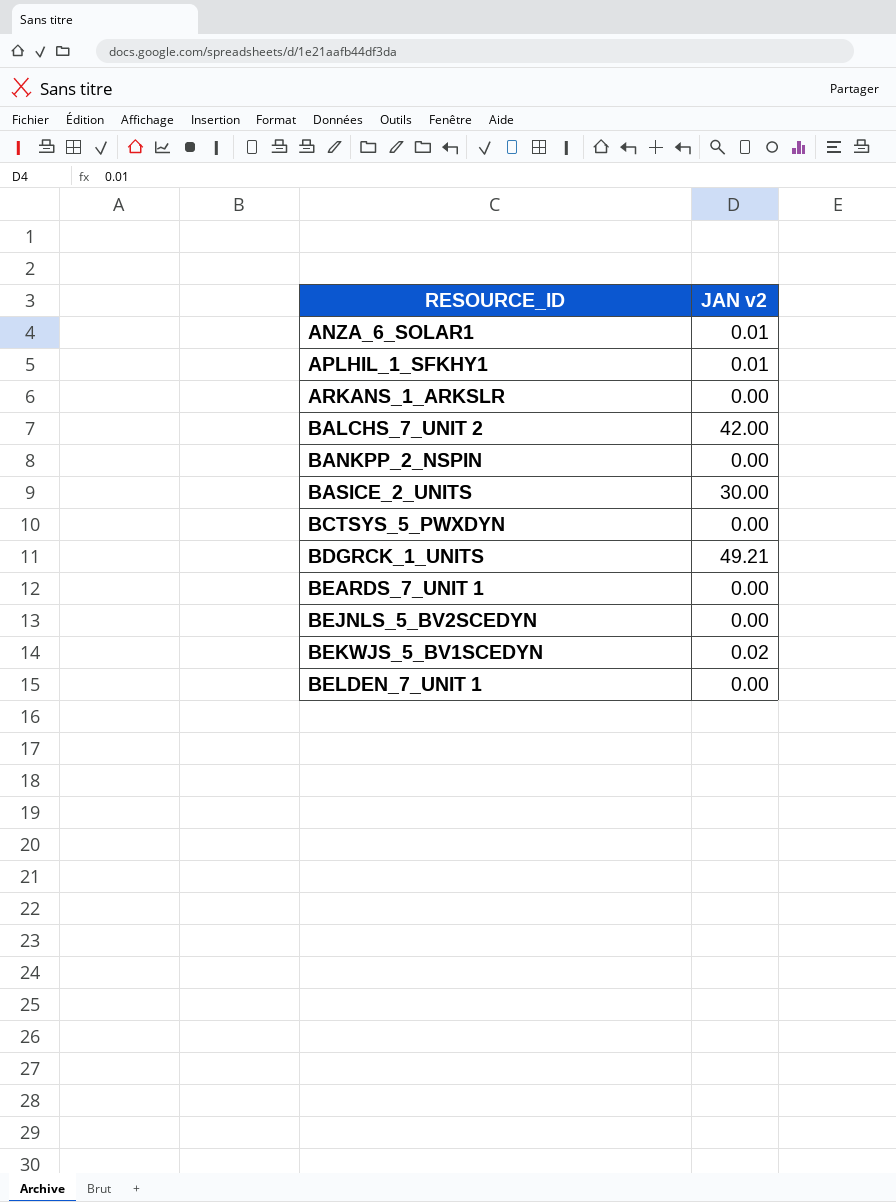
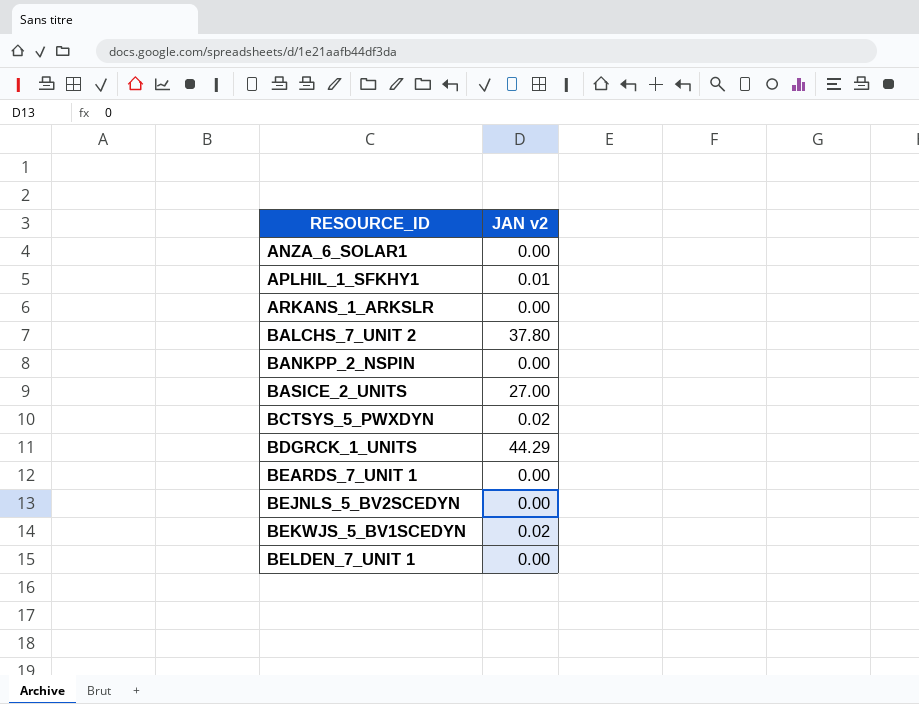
ANZA_6_SOLAR1 | JAN v2: 0.01 -> 0.00
BALCHS_7_UNIT 2 | JAN v2: 42.00 -> 37.80
BASICE_2_UNITS | JAN v2: 30.00 -> 27.00
BCTSYS_5_PWXDYN | JAN v2: 0.00 -> 0.02
BDGRCK_1_UNITS | JAN v2: 49.21 -> 44.29

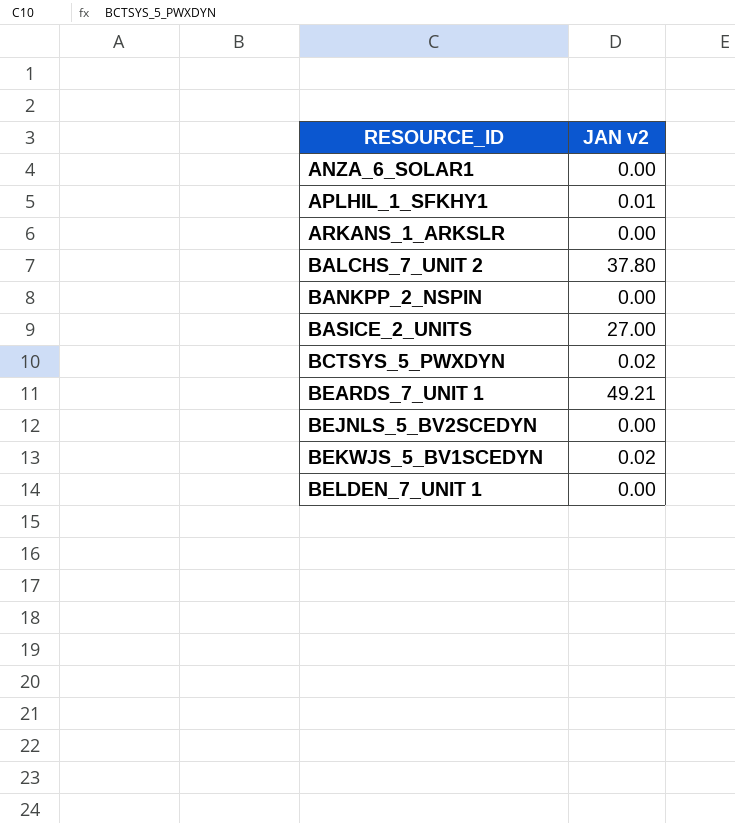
row BDGRCK_1_UNITS: 44.29 -> none
BEARDS_7_UNIT 1 | JAN v2: 0.00 -> 49.21

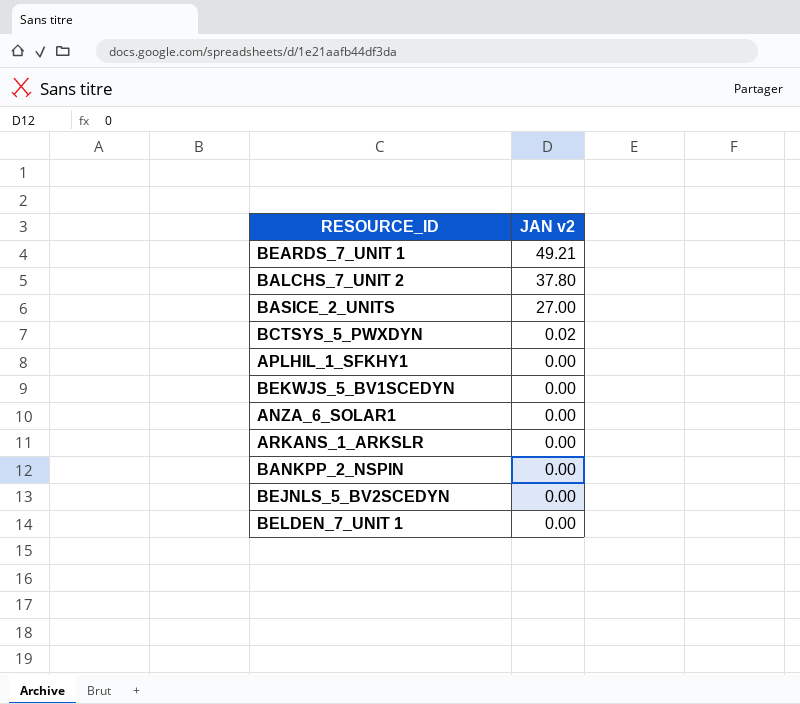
row order: RESOURCE_ID ascending -> JAN v2 descending
APLHIL_1_SFKHY1 | JAN v2: 0.01 -> 0.00
BEKWJS_5_BV1SCEDYN | JAN v2: 0.02 -> 0.00

